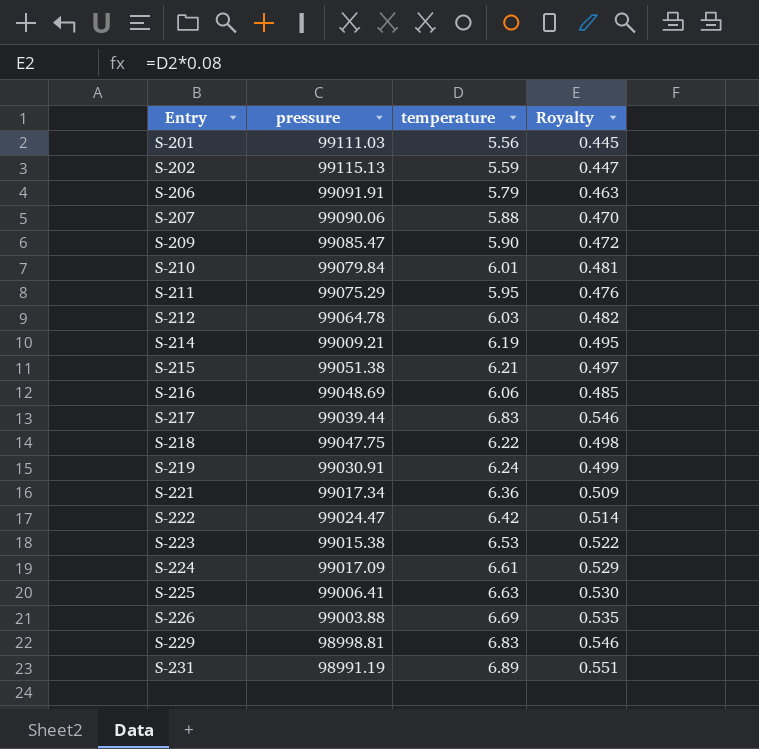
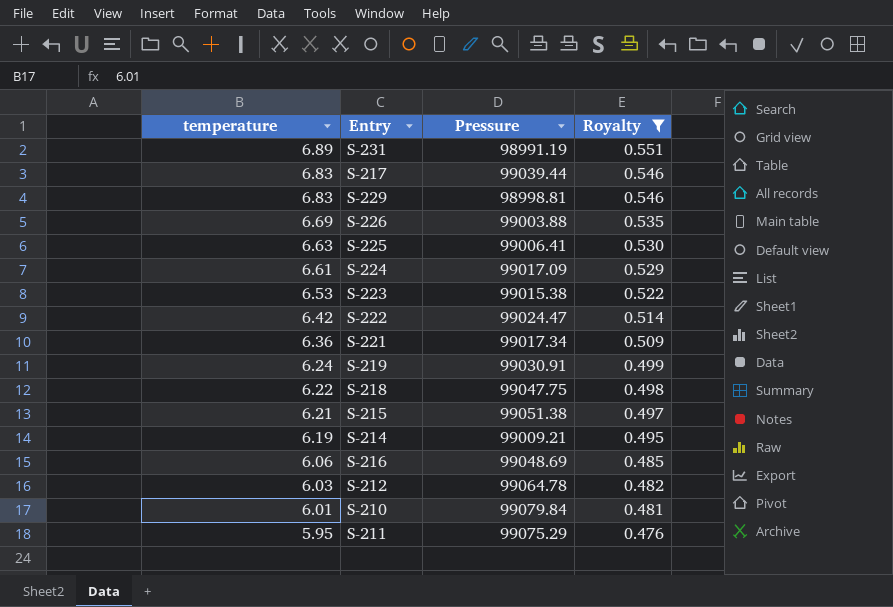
filter: none -> Royalty >= 0.476
row order: Entry ascending -> temperature descending
column temperature | position: 3 -> 1
column name: pressure -> Pressure

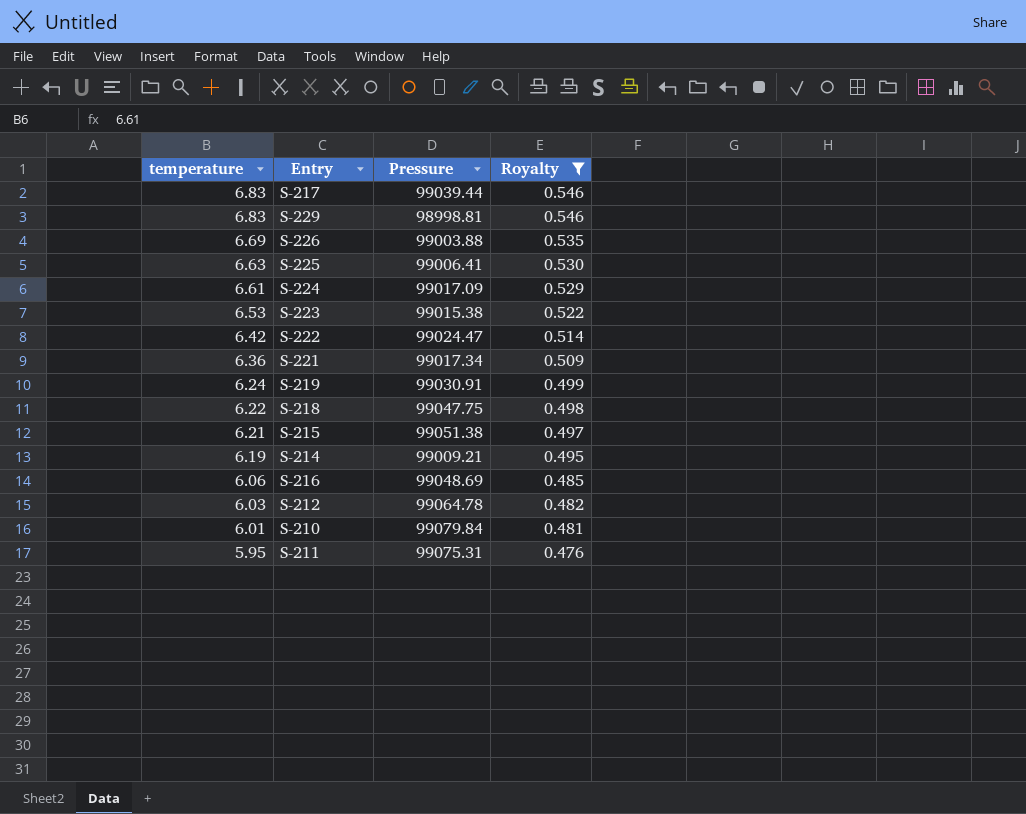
row S-231: 6.89 | 98991.19 | 0.551 -> none
S-211 | Pressure: 99075.29 -> 99075.31

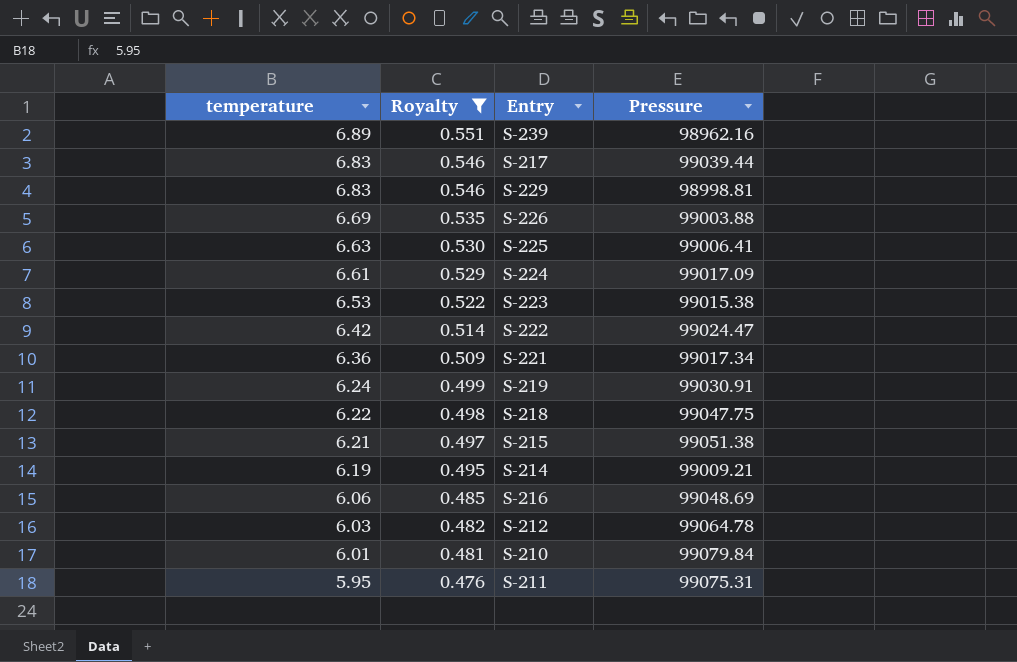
column Royalty | position: 4 -> 2
row S-239: none -> 6.89 | 0.551 | 98962.16

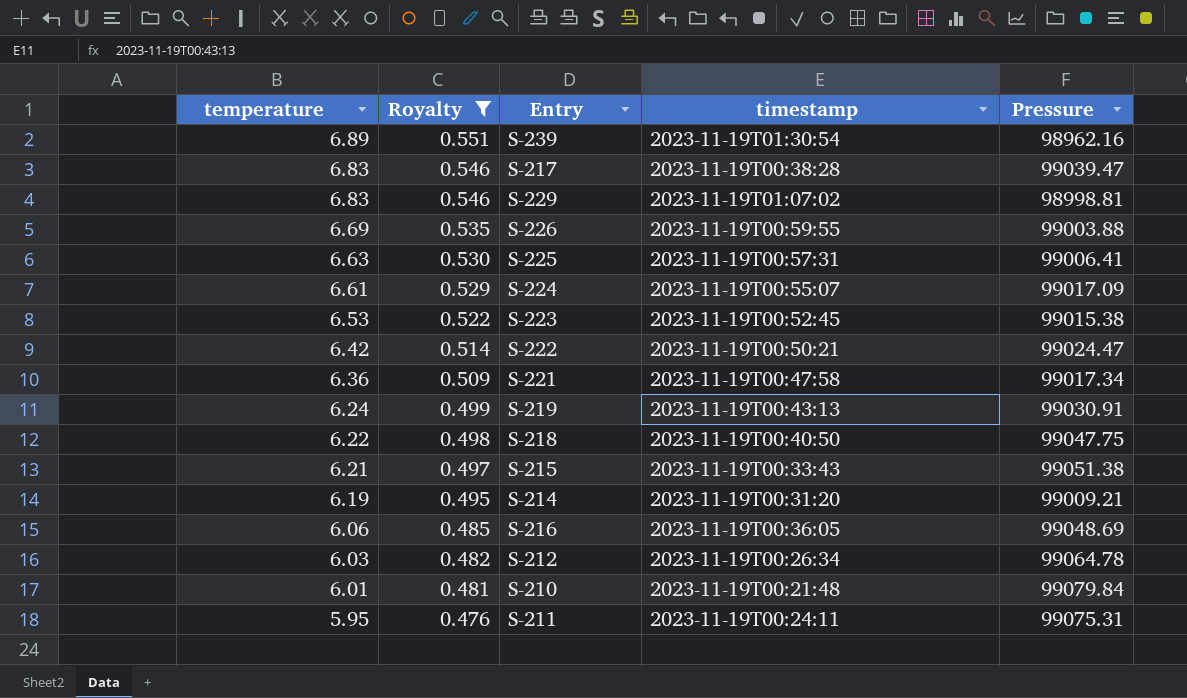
column timestamp | position: none -> 4
S-217 | Pressure: 99039.44 -> 99039.47

